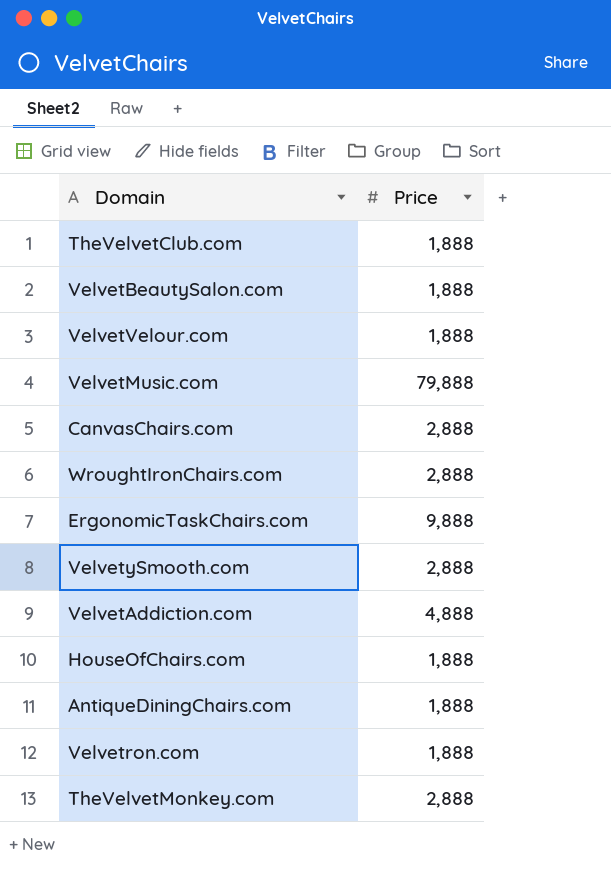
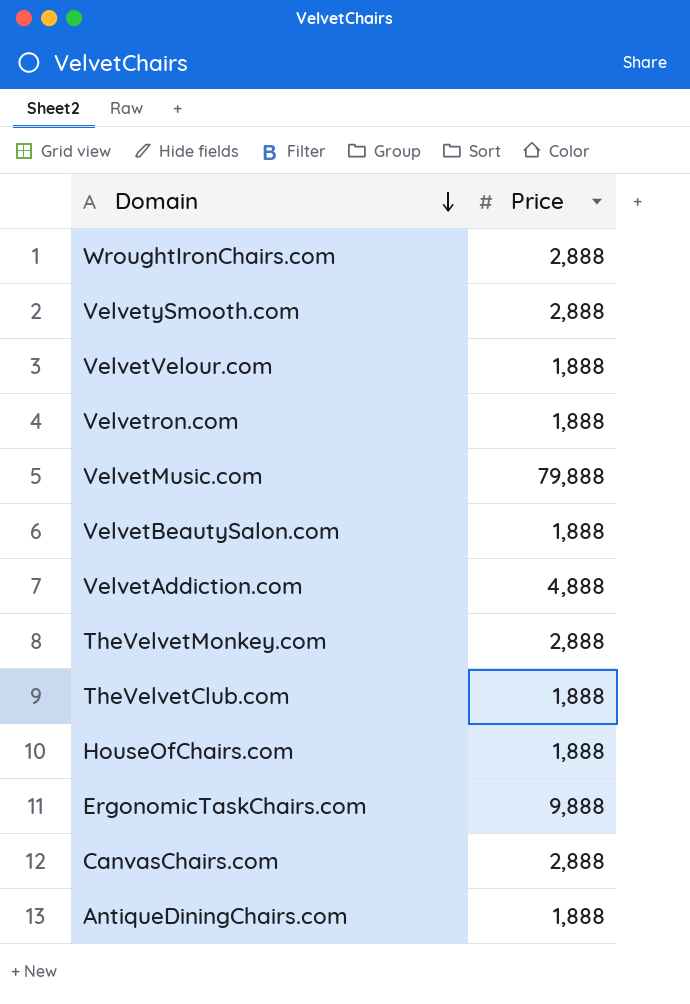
row order: none -> Domain descending

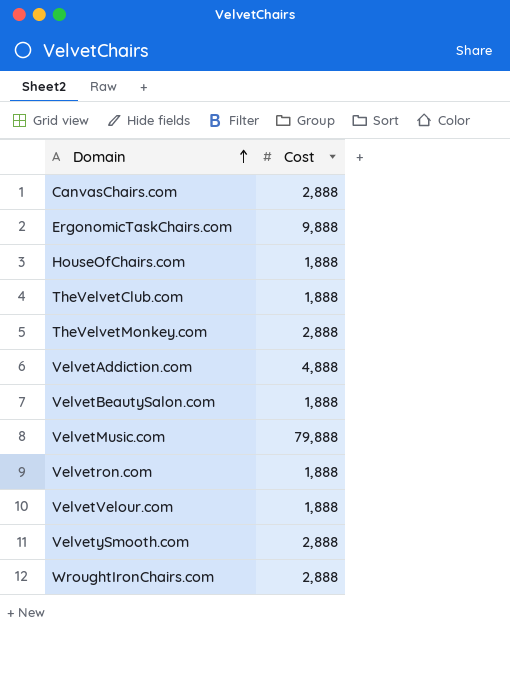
row order: Domain descending -> Domain ascending
column name: Price -> Cost
row AntiqueDiningChairs.com: 1,888 -> none

